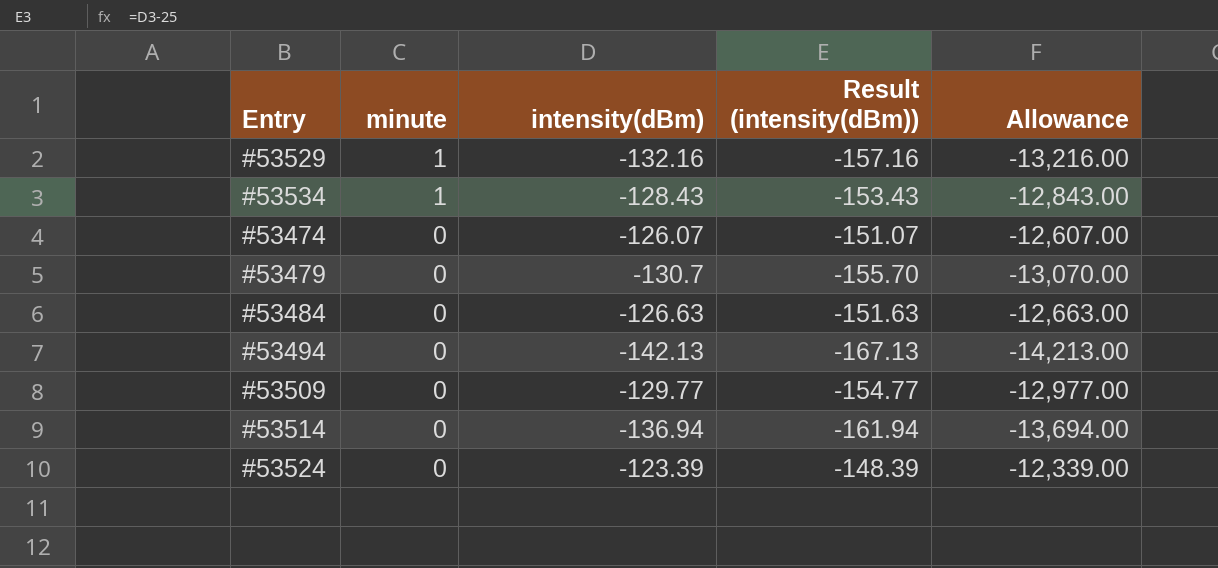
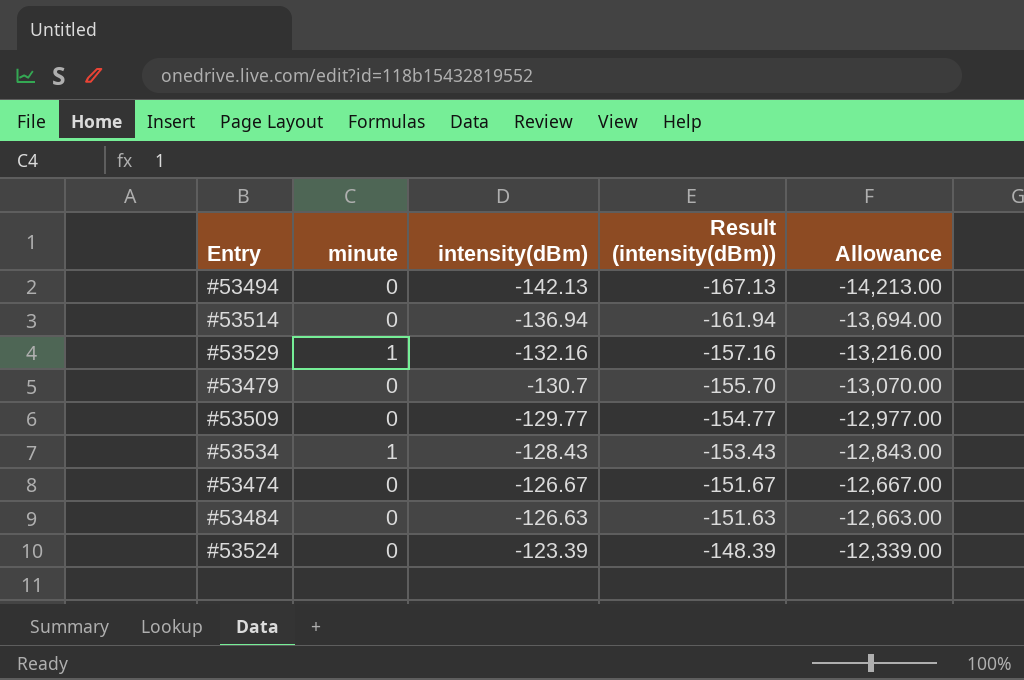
row order: minute descending -> intensity(dBm) ascending
#53474 | intensity(dBm): -126.07 -> -126.67
#53474 | Result (intensity(dBm)): -151.07 -> -151.67
#53474 | Allowance: -12,607.00 -> -12,667.00

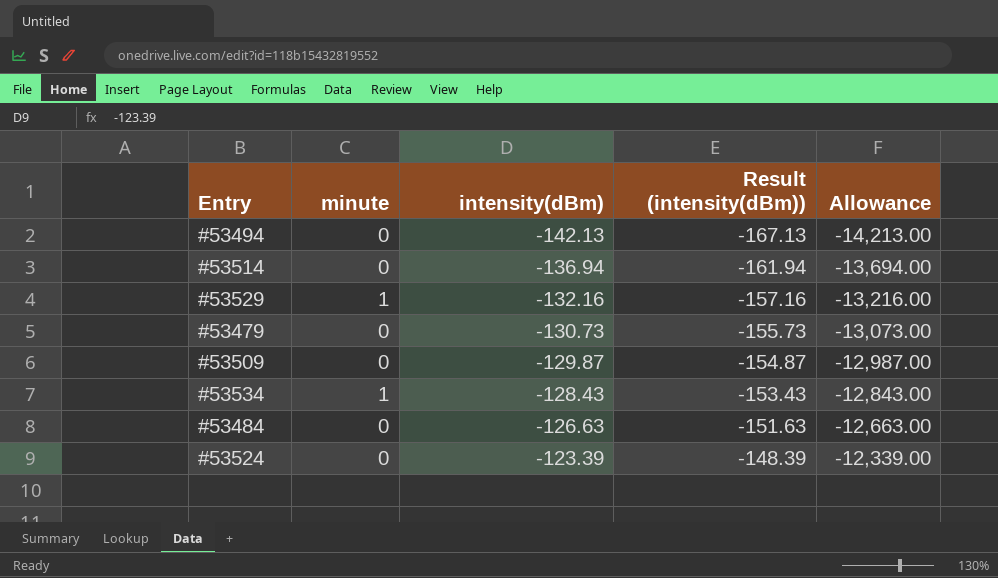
row #53474: 0 | -126.67 | -151.67 | -12,667.00 -> none
#53479 | intensity(dBm): -130.7 -> -130.73
#53479 | Result (intensity(dBm)): -155.70 -> -155.73
#53479 | Allowance: -13,070.00 -> -13,073.00
#53509 | intensity(dBm): -129.77 -> -129.87
#53509 | Result (intensity(dBm)): -154.77 -> -154.87
#53509 | Allowance: -12,977.00 -> -12,987.00

